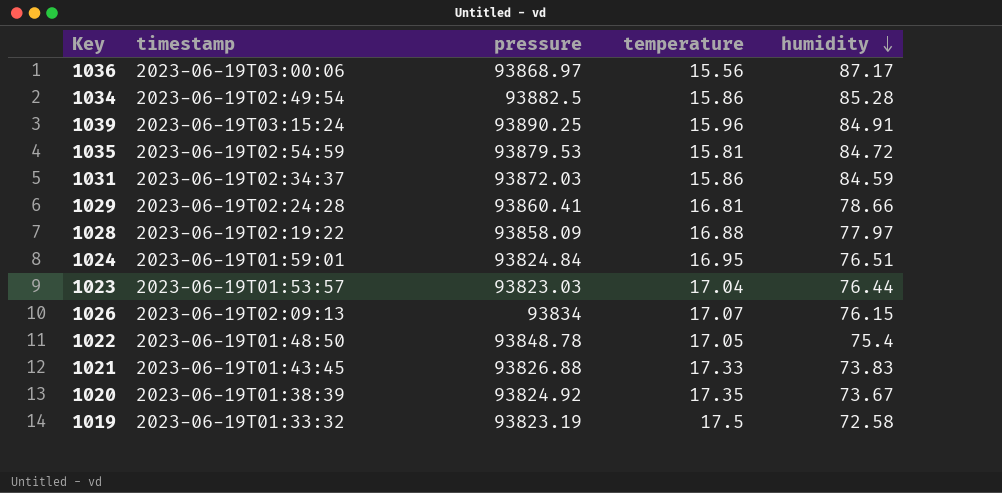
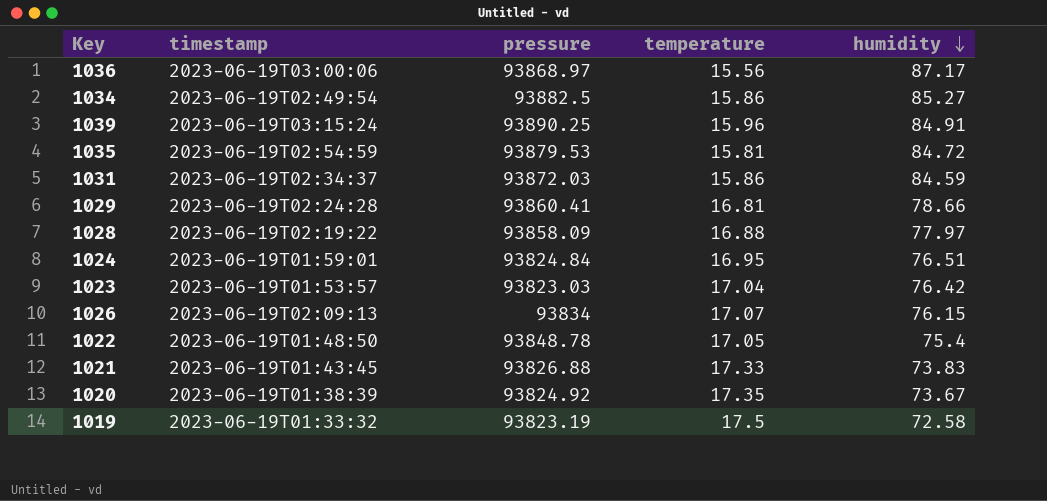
1034 | humidity: 85.28 -> 85.27
1023 | humidity: 76.44 -> 76.42

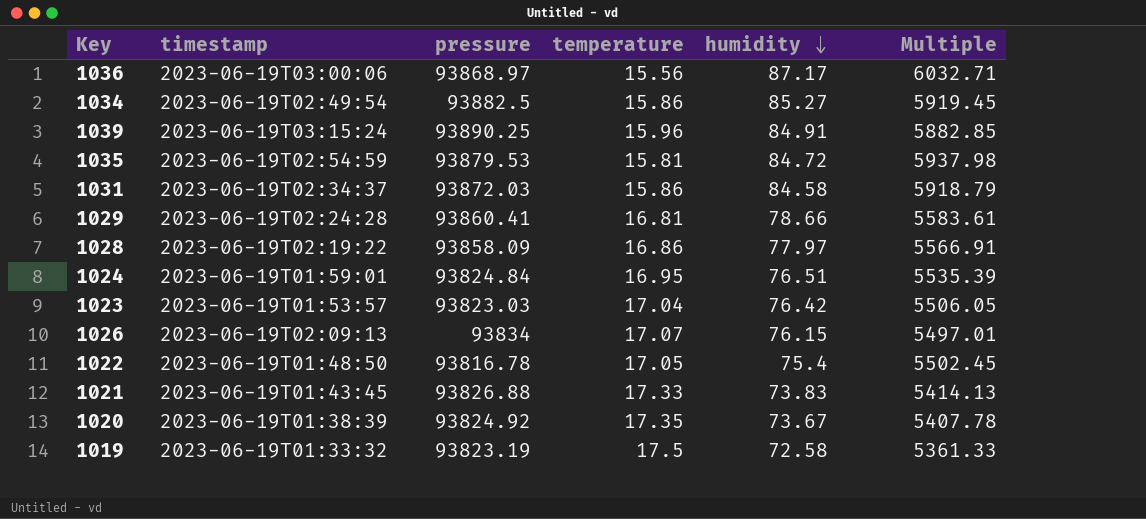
column Multiple | formula: none -> [pressure] / [temperature]
1031 | humidity: 84.59 -> 84.58
1028 | temperature: 16.88 -> 16.86
1022 | pressure: 93848.78 -> 93816.78

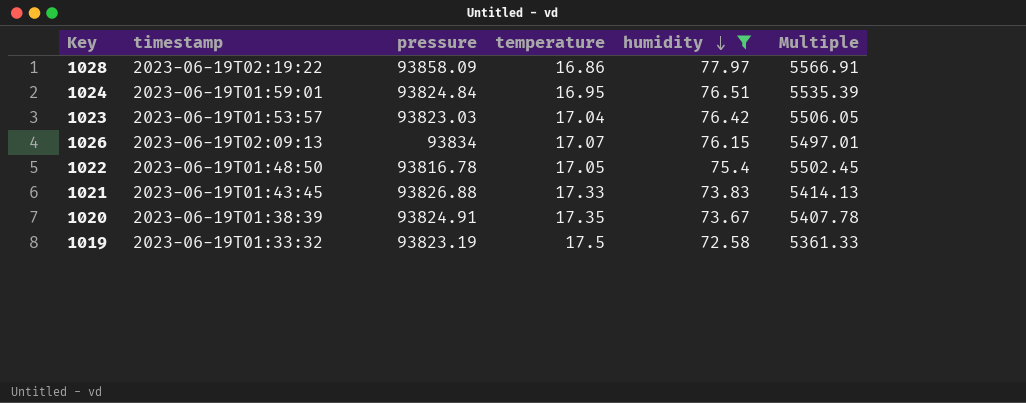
filter: none -> humidity <= 77.97
1020 | pressure: 93824.92 -> 93824.91

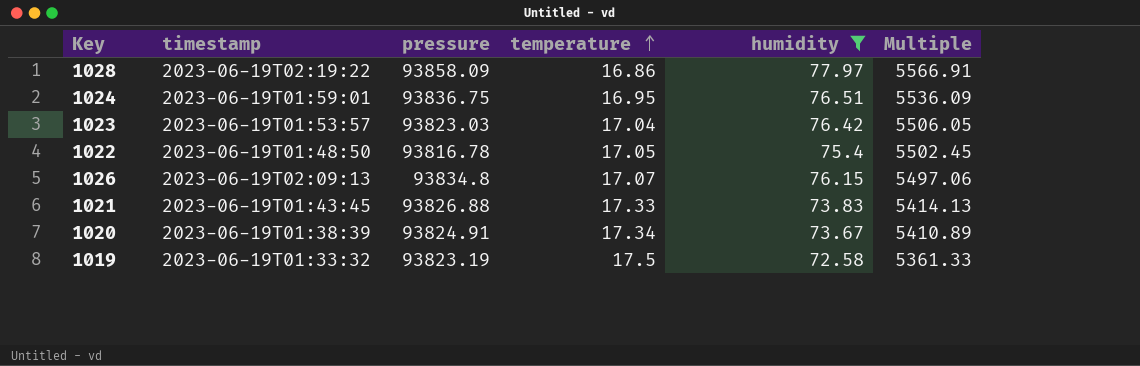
row order: humidity descending -> temperature ascending
1024 | pressure: 93824.84 -> 93836.75
1024 | Multiple: 5535.39 -> 5536.09
1026 | pressure: 93834 -> 93834.8
1026 | Multiple: 5497.01 -> 5497.06
1020 | temperature: 17.35 -> 17.34
1020 | Multiple: 5407.78 -> 5410.89

